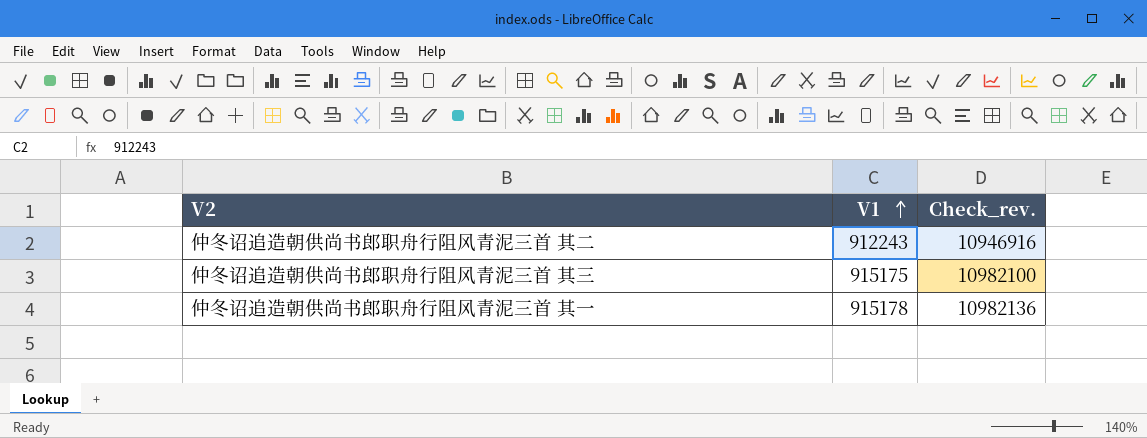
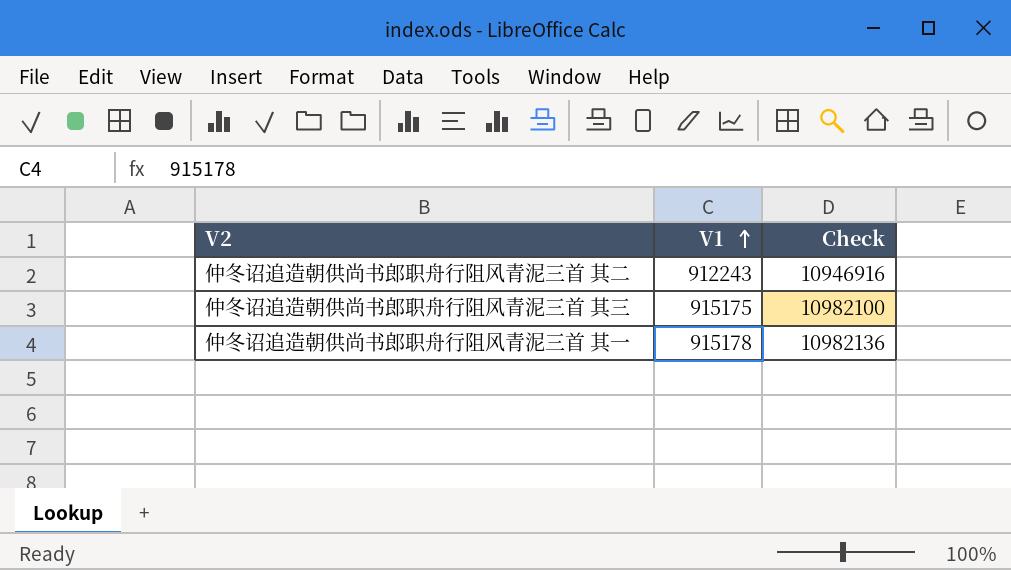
column name: Check_rev. -> Check

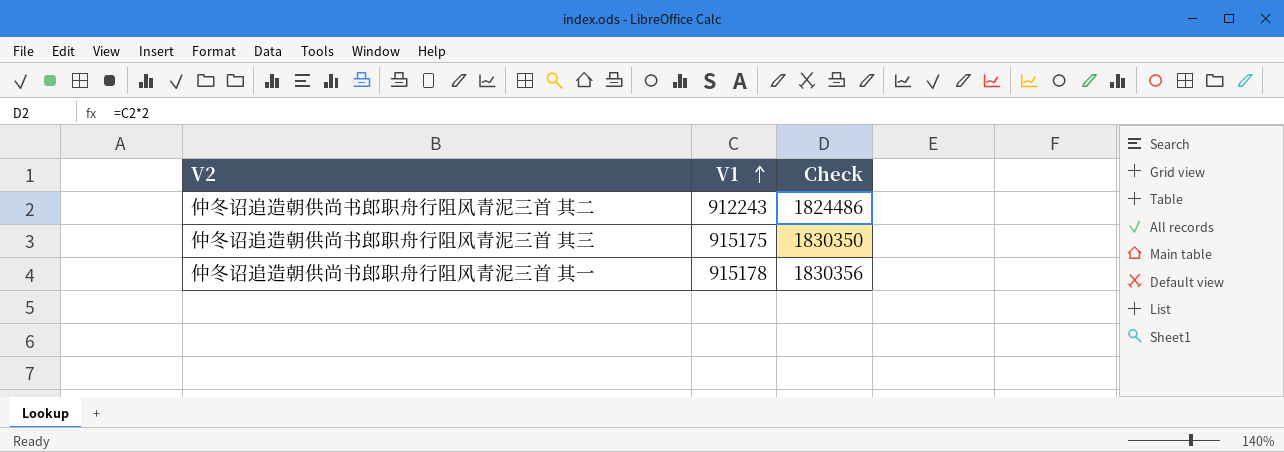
column Check | formula: [V1] * 12 -> [V1] * 2

